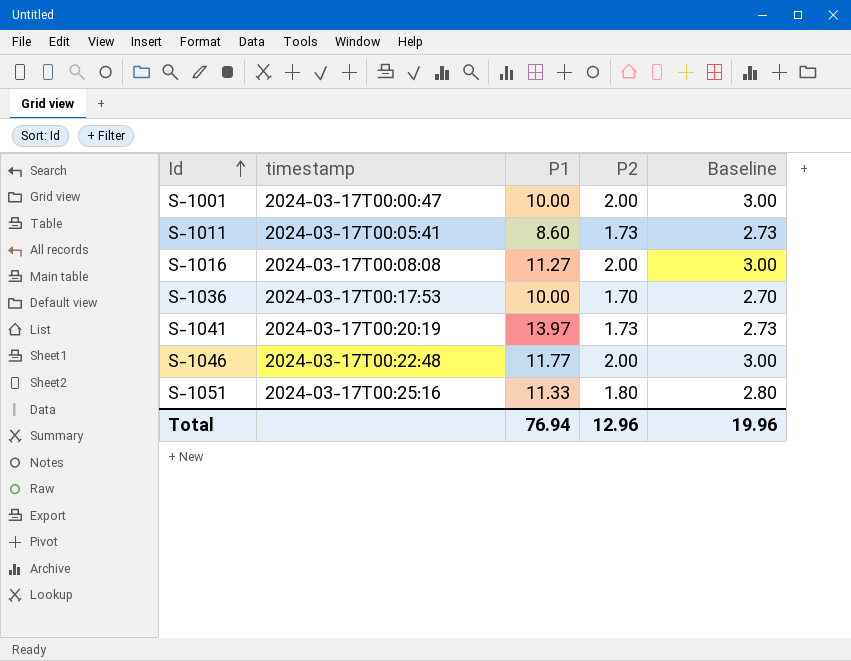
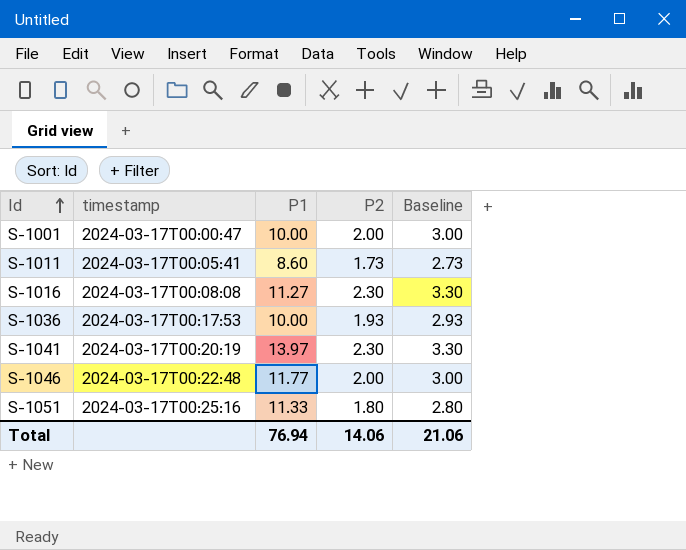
S-1016 | P2: 2.00 -> 2.30
S-1016 | Baseline: 3.00 -> 3.30
S-1036 | P2: 1.70 -> 1.93
S-1036 | Baseline: 2.70 -> 2.93
S-1041 | P2: 1.73 -> 2.30
S-1041 | Baseline: 2.73 -> 3.30
Total | P2: 12.96 -> 14.06
Total | Baseline: 19.96 -> 21.06

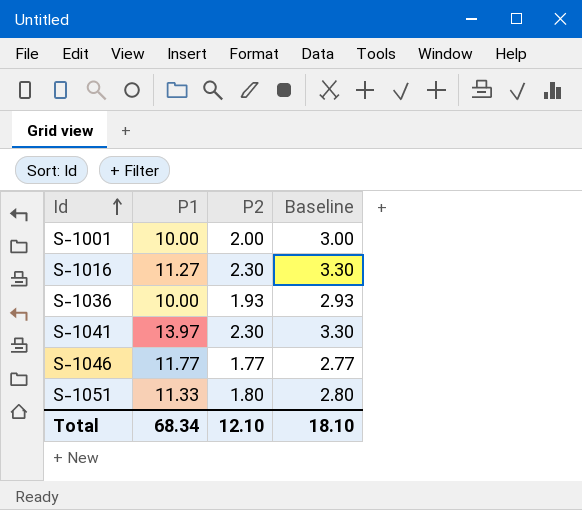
column timestamp | position: 2 -> none
row S-1011: 2024-03-17T00:05:41 | 8.60 | 1.73 | 2.73 -> none
S-1046 | P2: 2.00 -> 1.77
S-1046 | Baseline: 3.00 -> 2.77
Total | P1: 76.94 -> 68.34
Total | P2: 14.06 -> 12.10
Total | Baseline: 21.06 -> 18.10

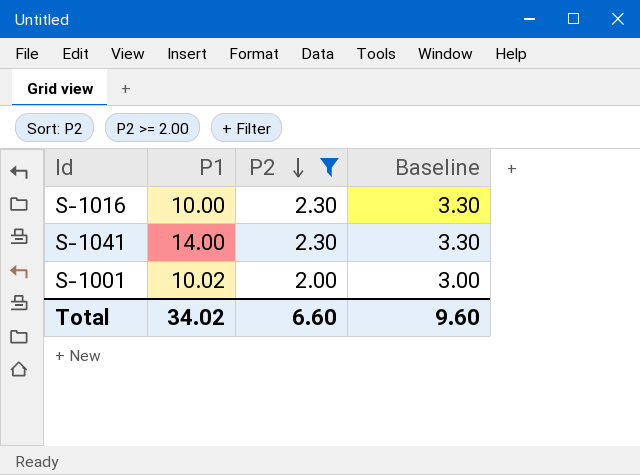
filter: none -> P2 >= 2.00
row order: Id ascending -> P2 descending
S-1016 | P1: 11.27 -> 10.00
S-1041 | P1: 13.97 -> 14.00
S-1001 | P1: 10.00 -> 10.02
Total | P1: 68.34 -> 34.02
Total | P2: 12.10 -> 6.60
Total | Baseline: 18.10 -> 9.60

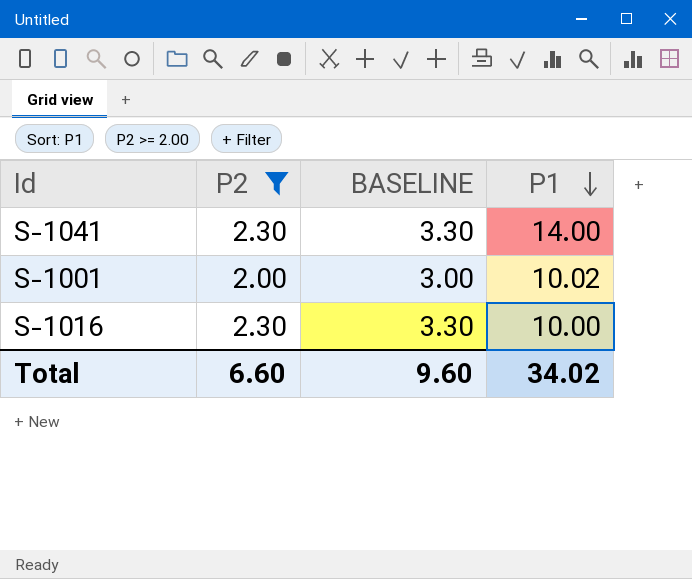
row order: P2 descending -> P1 descending
column name: Baseline -> BASELINE
column P1 | position: 2 -> 4

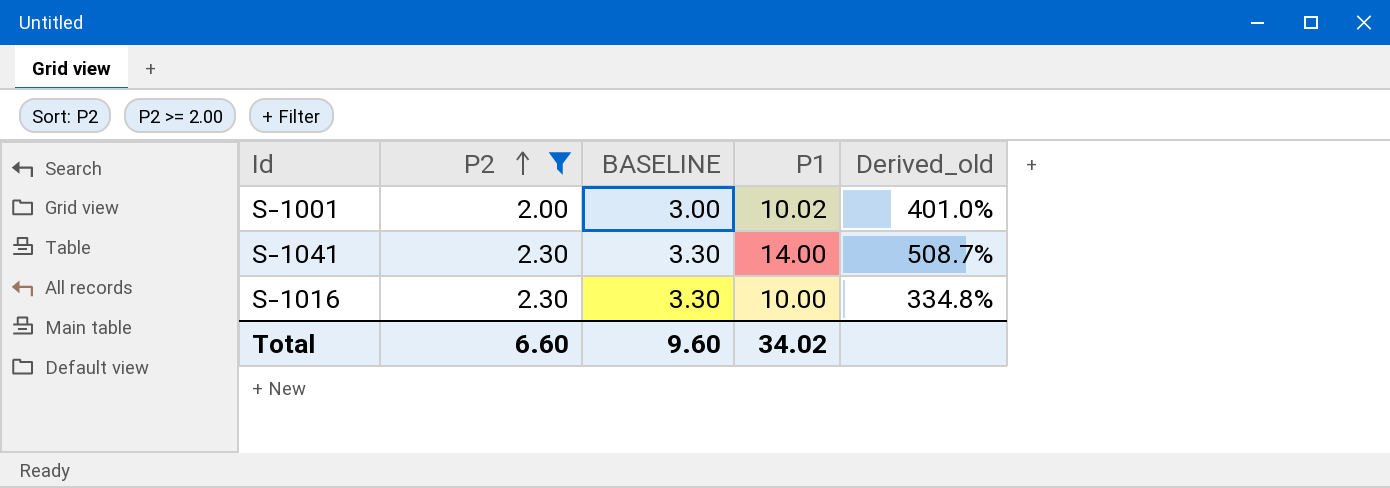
row order: P1 descending -> P2 ascending
column Derived_old | formula: none -> ([P1] - [P2]) / [P2]

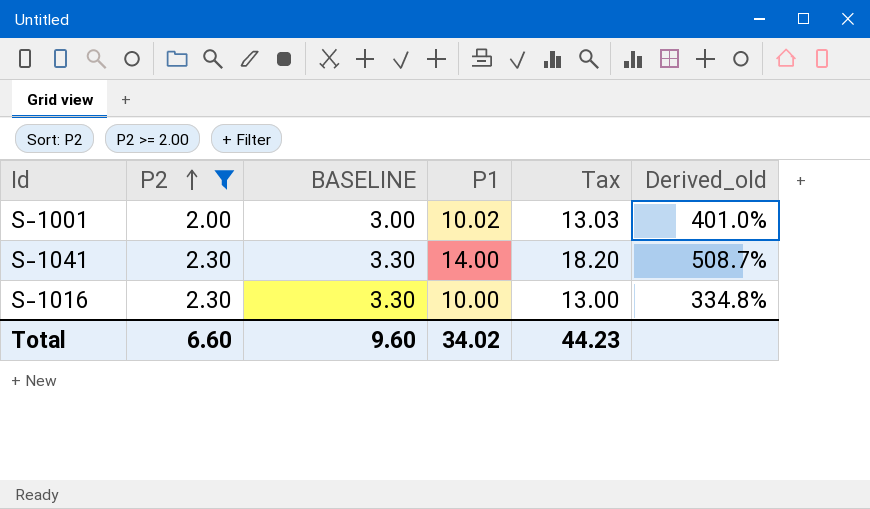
column Tax | formula: none -> [P1] * 1.3

